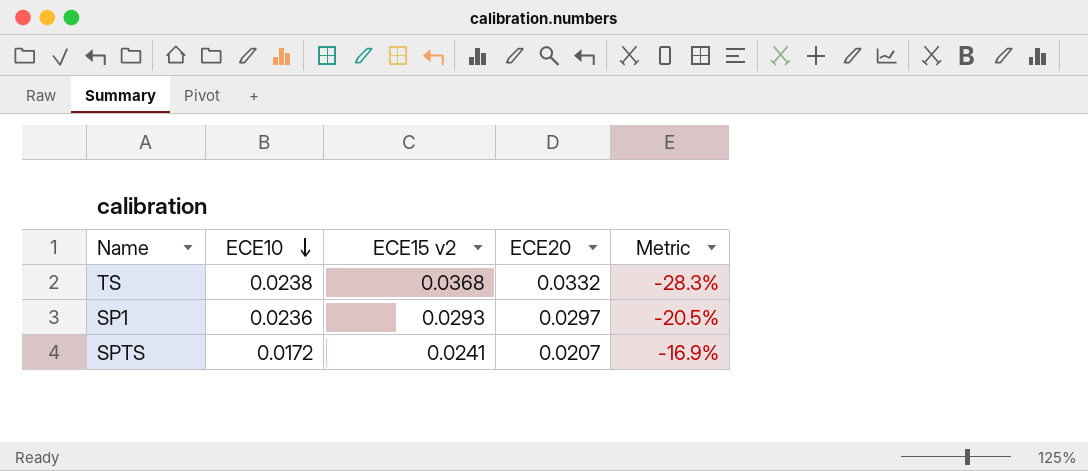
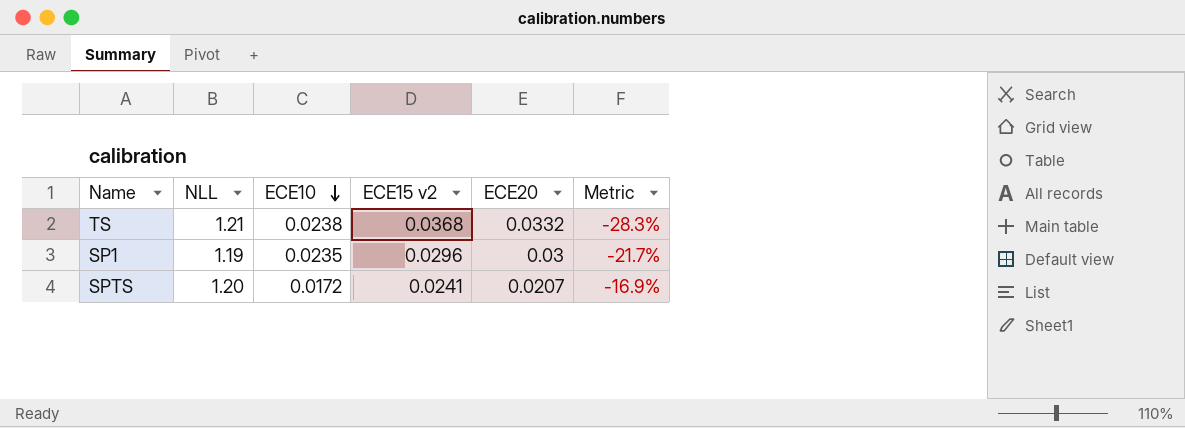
column NLL | position: none -> 2
SP1 | ECE10: 0.0236 -> 0.0235
SP1 | ECE15 v2: 0.0293 -> 0.0296
SP1 | ECE20: 0.0297 -> 0.03
SP1 | Metric: -20.5% -> -21.7%

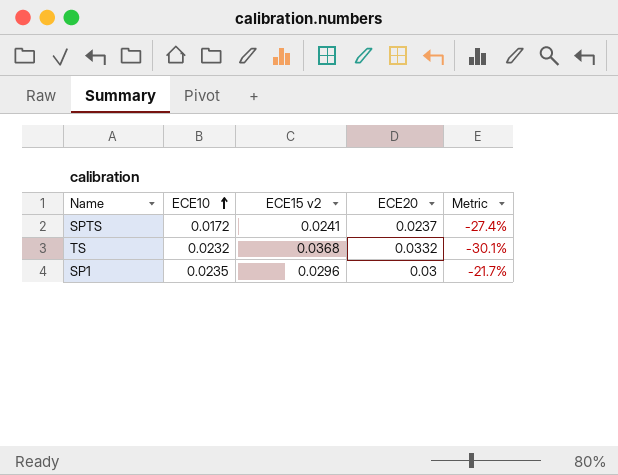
row order: ECE10 descending -> ECE10 ascending
column NLL | position: 2 -> none
SPTS | ECE20: 0.0207 -> 0.0237
SPTS | Metric: -16.9% -> -27.4%
TS | ECE10: 0.0238 -> 0.0232
TS | Metric: -28.3% -> -30.1%

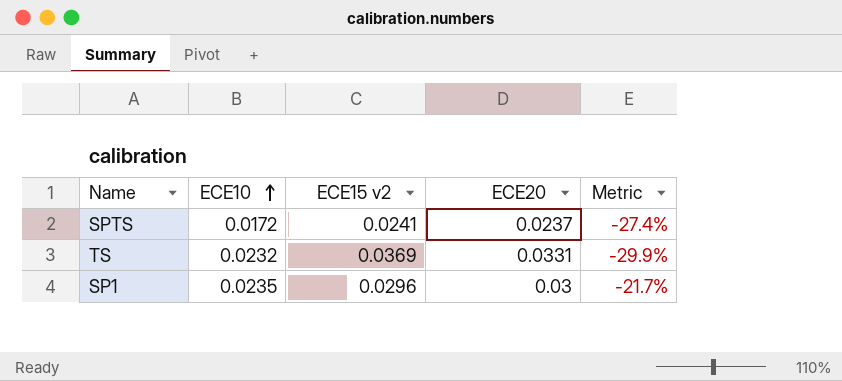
TS | ECE15 v2: 0.0368 -> 0.0369
TS | ECE20: 0.0332 -> 0.0331
TS | Metric: -30.1% -> -29.9%

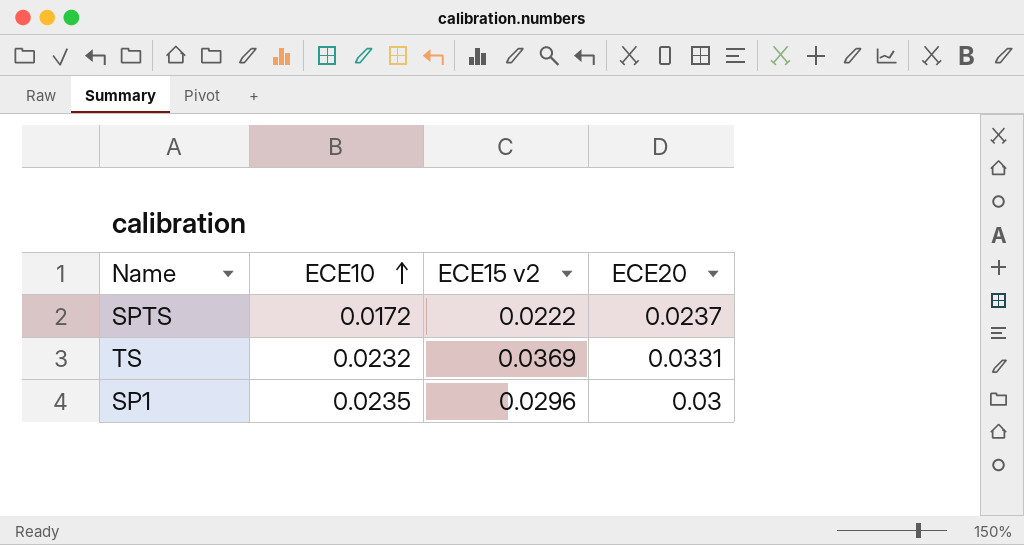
column Metric | formula: ([ECE10] - [ECE20]) / [ECE20] -> none
SPTS | ECE15 v2: 0.0241 -> 0.0222

